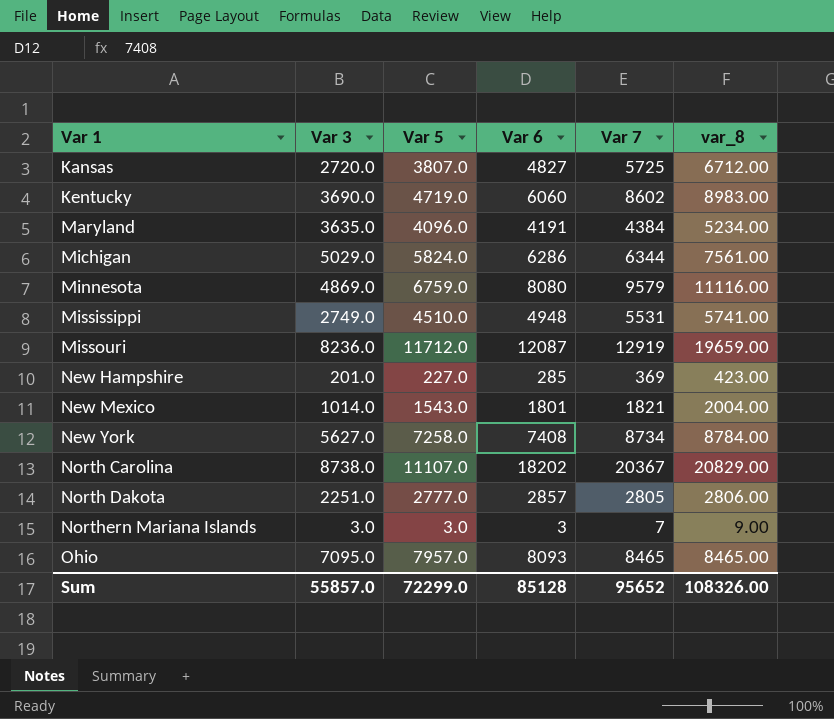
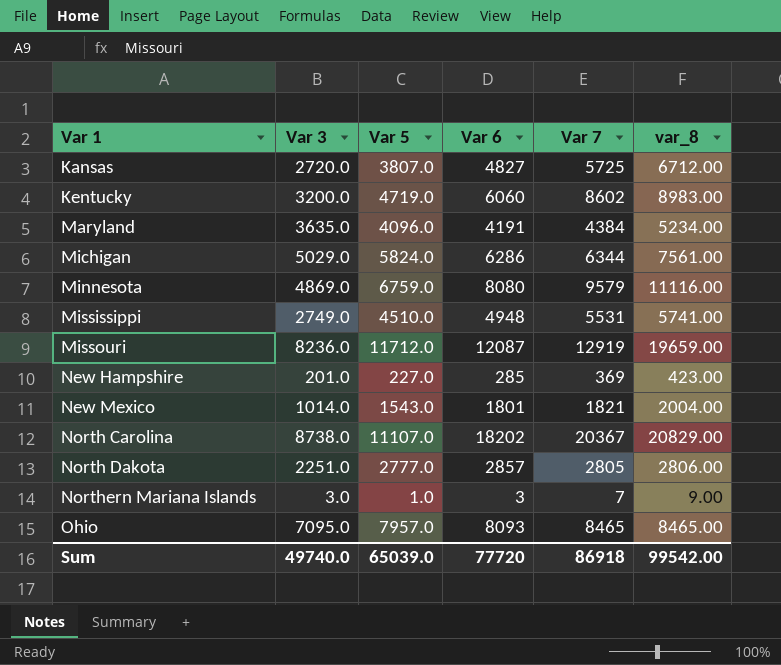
row New York: 5627.0 | 7258.0 | 7408 | 8734 | 8784.00 -> none
Kentucky | Var 3: 3690.0 -> 3200.0
Northern Mariana Islands | Var 5: 3.0 -> 1.0
Sum | Var 3: 55857.0 -> 49740.0
Sum | Var 5: 72299.0 -> 65039.0
Sum | Var 6: 85128 -> 77720
Sum | Var 7: 95652 -> 86918
Sum | var_8: 108326.00 -> 99542.00

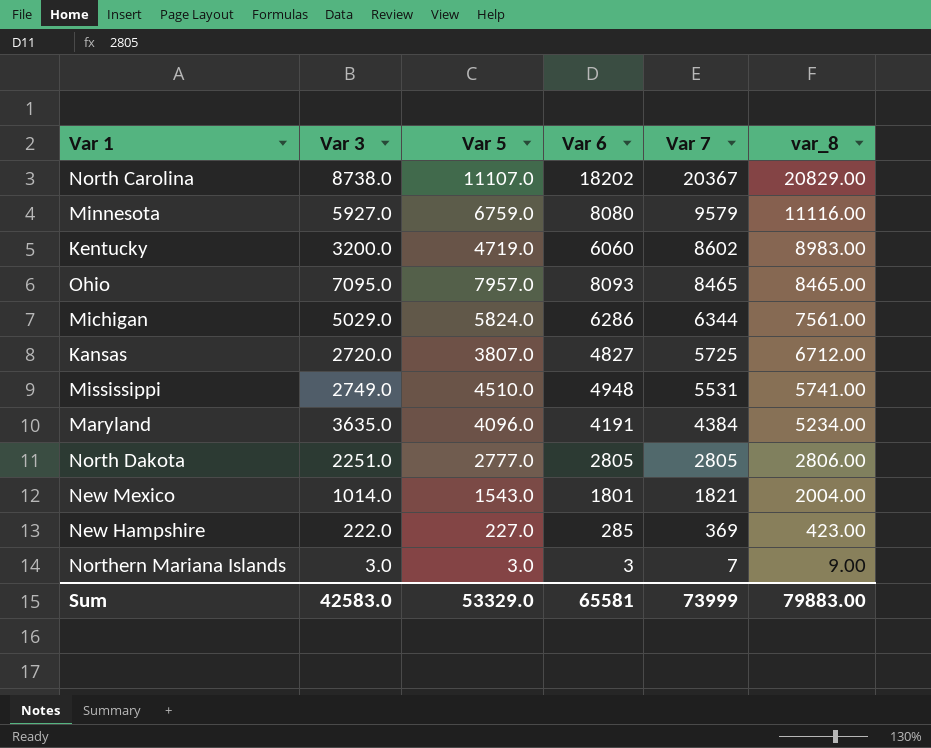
row order: Var 1 ascending -> Var 7 descending
row Missouri: 8236.0 | 11712.0 | 12087 | 12919 | 19659.00 -> none
Minnesota | Var 3: 4869.0 -> 5927.0
North Dakota | Var 6: 2857 -> 2805
New Hampshire | Var 3: 201.0 -> 222.0
Northern Mariana Islands | Var 5: 1.0 -> 3.0
Sum | Var 3: 49740.0 -> 42583.0
Sum | Var 5: 65039.0 -> 53329.0
Sum | Var 6: 77720 -> 65581
Sum | Var 7: 86918 -> 73999
Sum | var_8: 99542.00 -> 79883.00

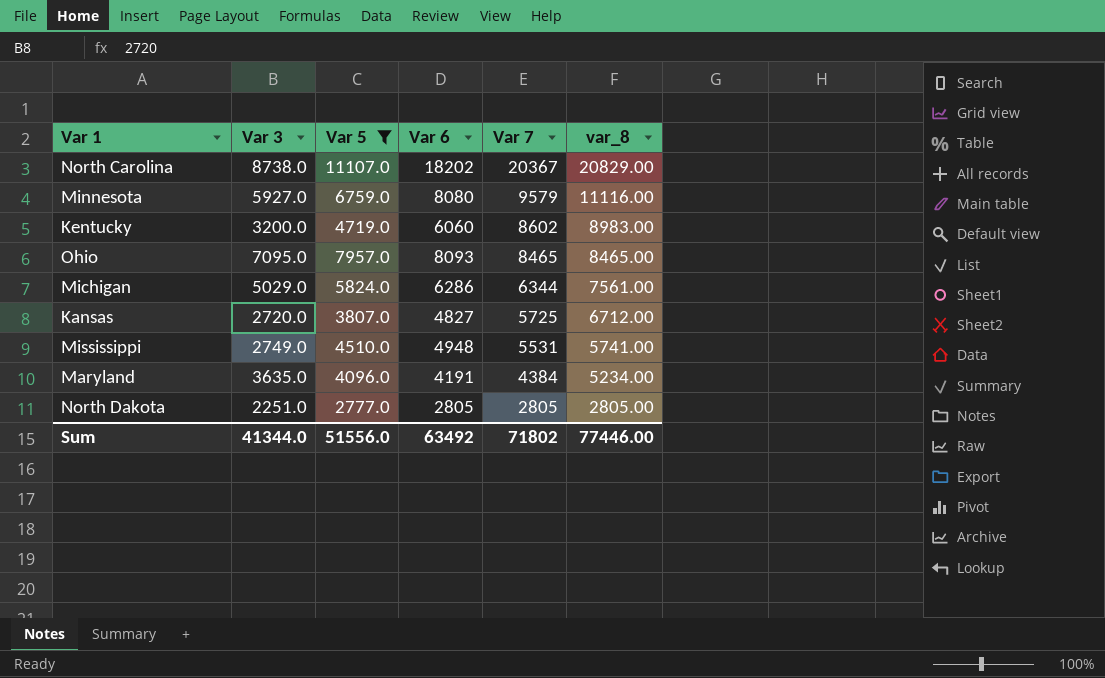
filter: none -> Var 5 >= 2777.0
North Dakota | var_8: 2806.00 -> 2805.00
Sum | Var 3: 42583.0 -> 41344.0
Sum | Var 5: 53329.0 -> 51556.0
Sum | Var 6: 65581 -> 63492
Sum | Var 7: 73999 -> 71802
Sum | var_8: 79883.00 -> 77446.00

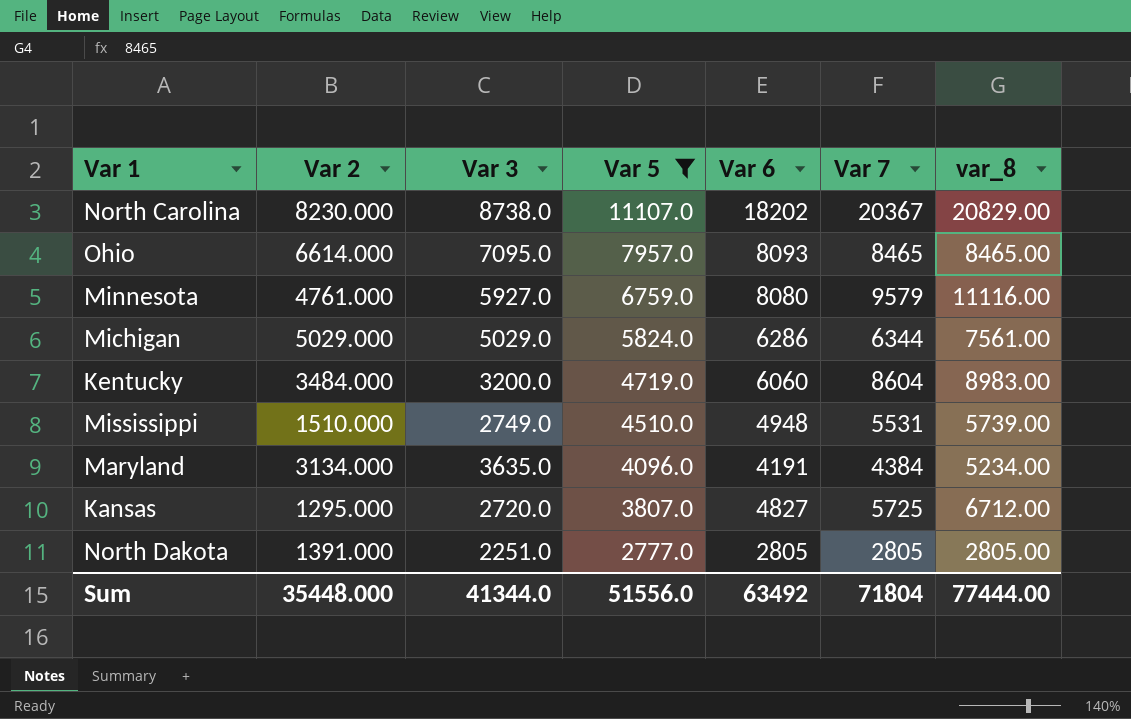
row order: Var 7 descending -> Var 5 descending
column Var 2 | position: none -> 2
Kentucky | Var 7: 8602 -> 8604
Mississippi | var_8: 5741.00 -> 5739.00
Sum | Var 7: 71802 -> 71804
Sum | var_8: 77446.00 -> 77444.00

